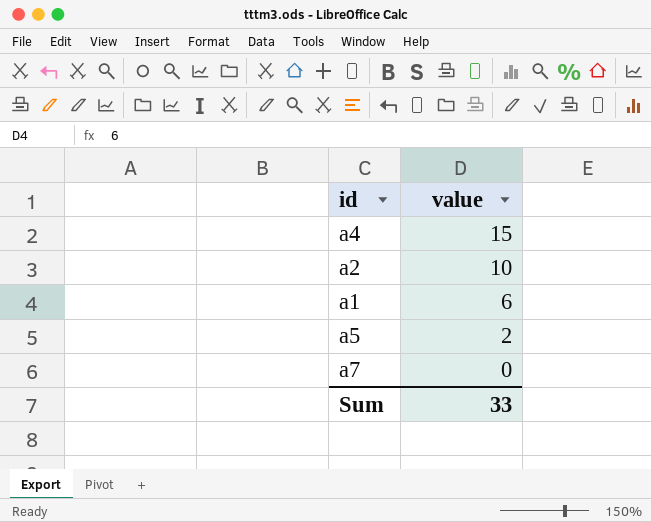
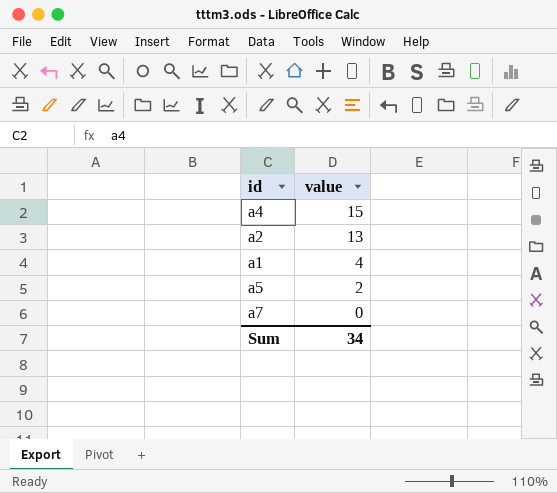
a2 | value: 10 -> 13
a1 | value: 6 -> 4
Sum | value: 33 -> 34

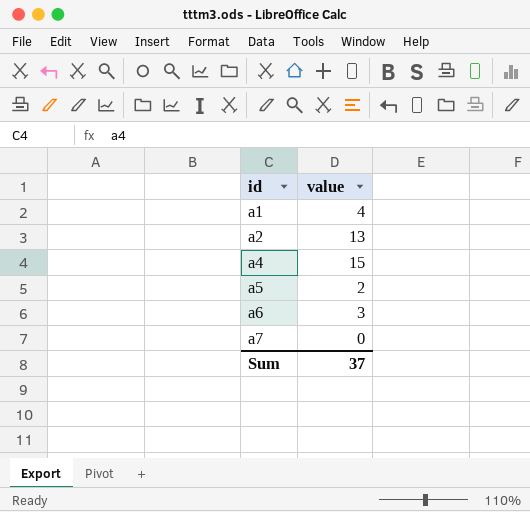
row order: value descending -> id ascending
row a6: none -> 3
Sum | value: 34 -> 37

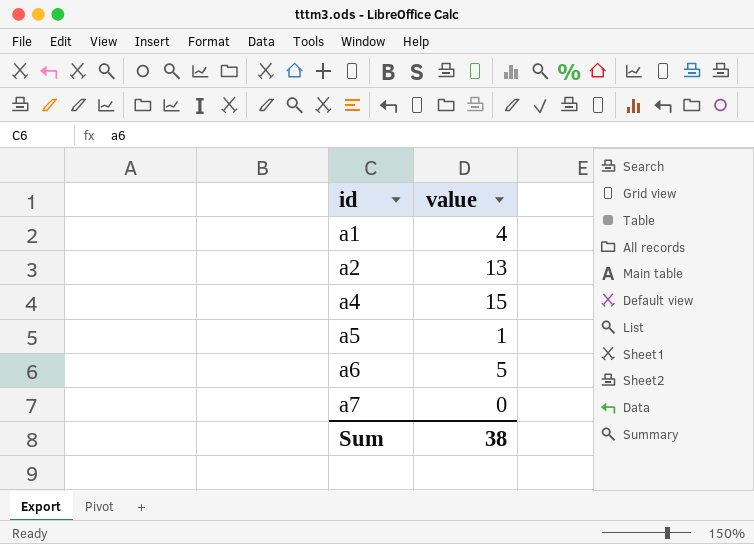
a5 | value: 2 -> 1
a6 | value: 3 -> 5
Sum | value: 37 -> 38

